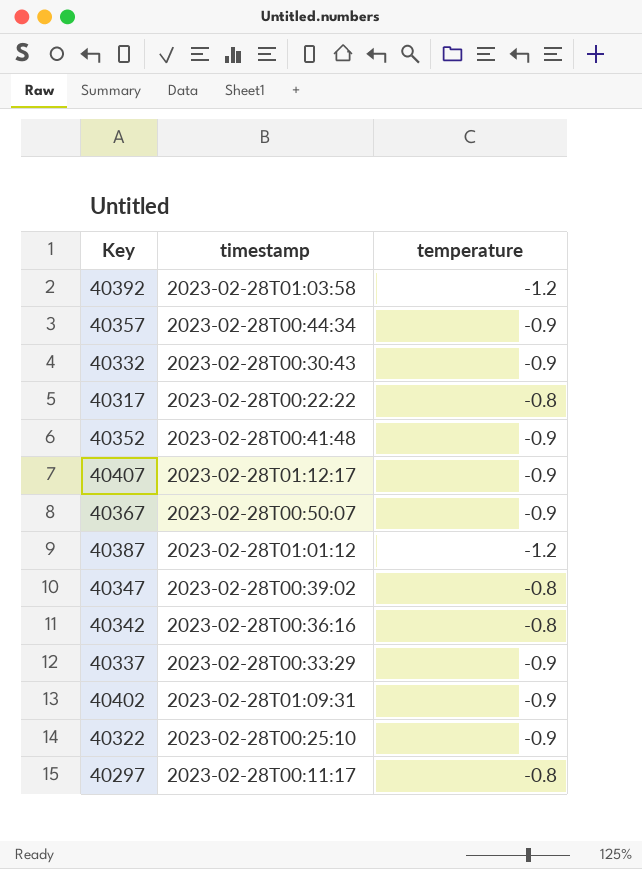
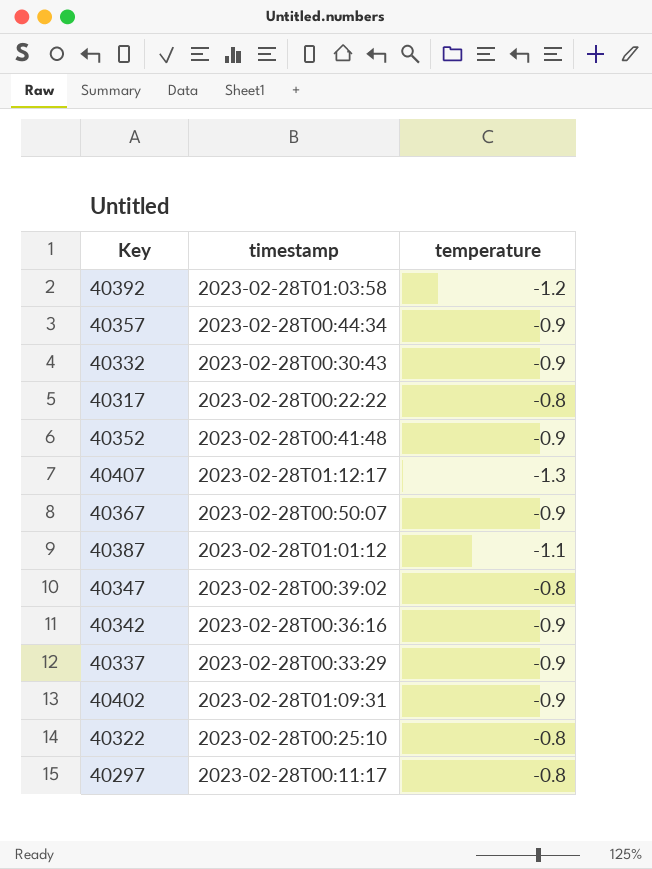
40407 | temperature: -0.9 -> -1.3
40387 | temperature: -1.2 -> -1.1
40342 | temperature: -0.8 -> -0.9
40322 | temperature: -0.9 -> -0.8

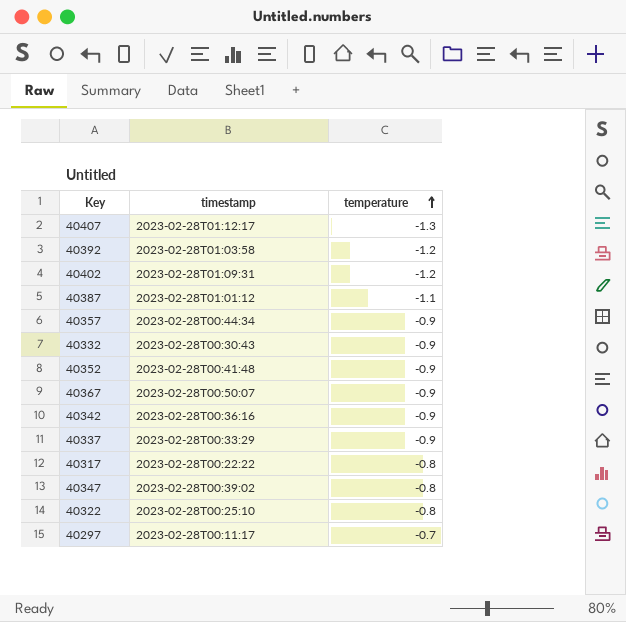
row order: none -> temperature ascending
40402 | temperature: -0.9 -> -1.2
40297 | temperature: -0.8 -> -0.7

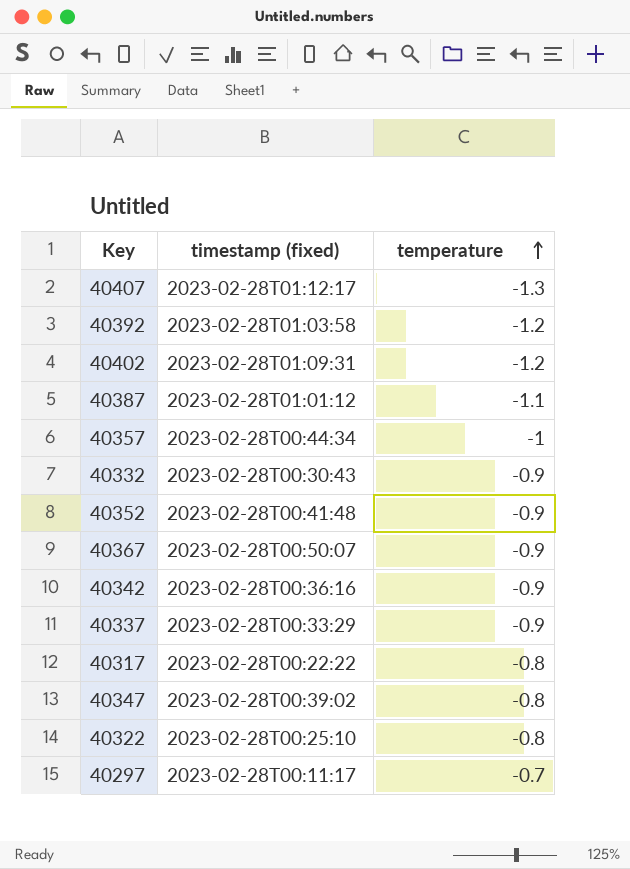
column name: timestamp -> timestamp (fixed)
40357 | temperature: -0.9 -> -1

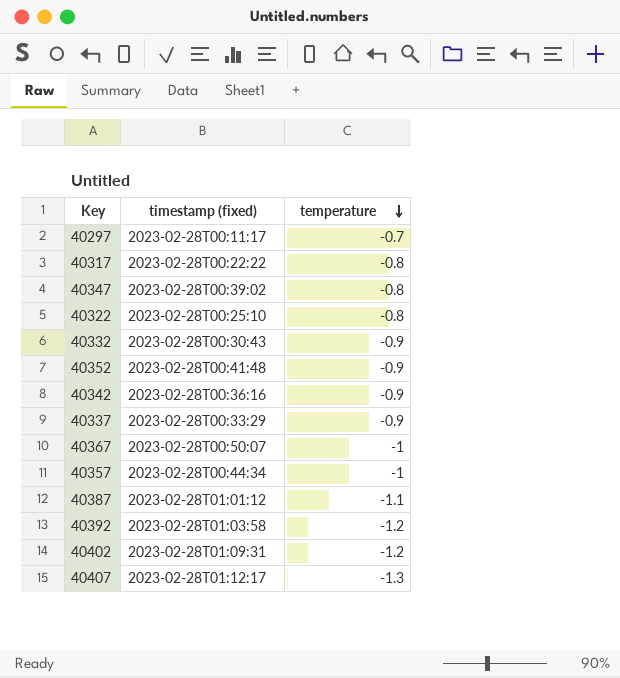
row order: temperature ascending -> temperature descending
40367 | temperature: -0.9 -> -1

